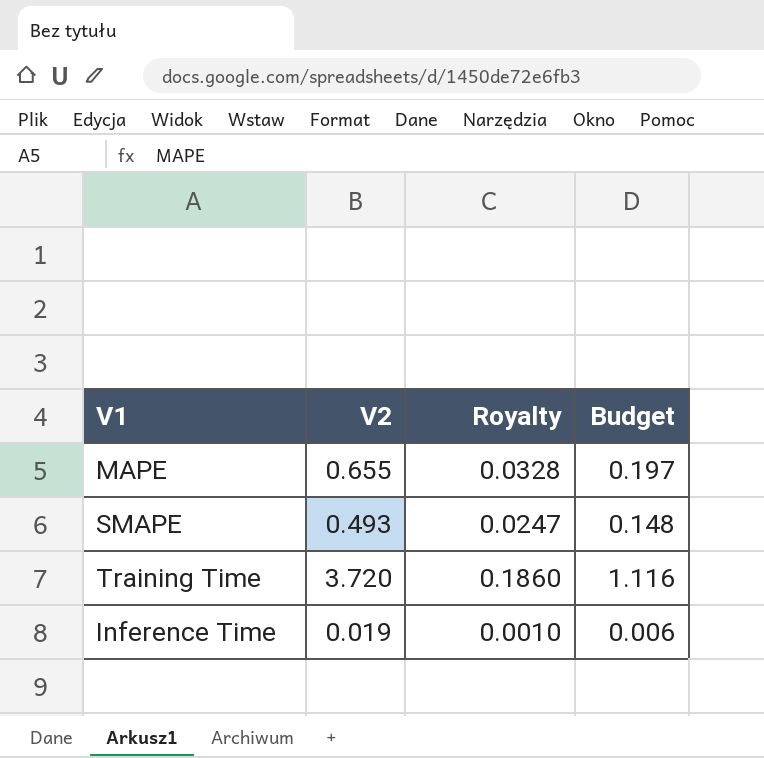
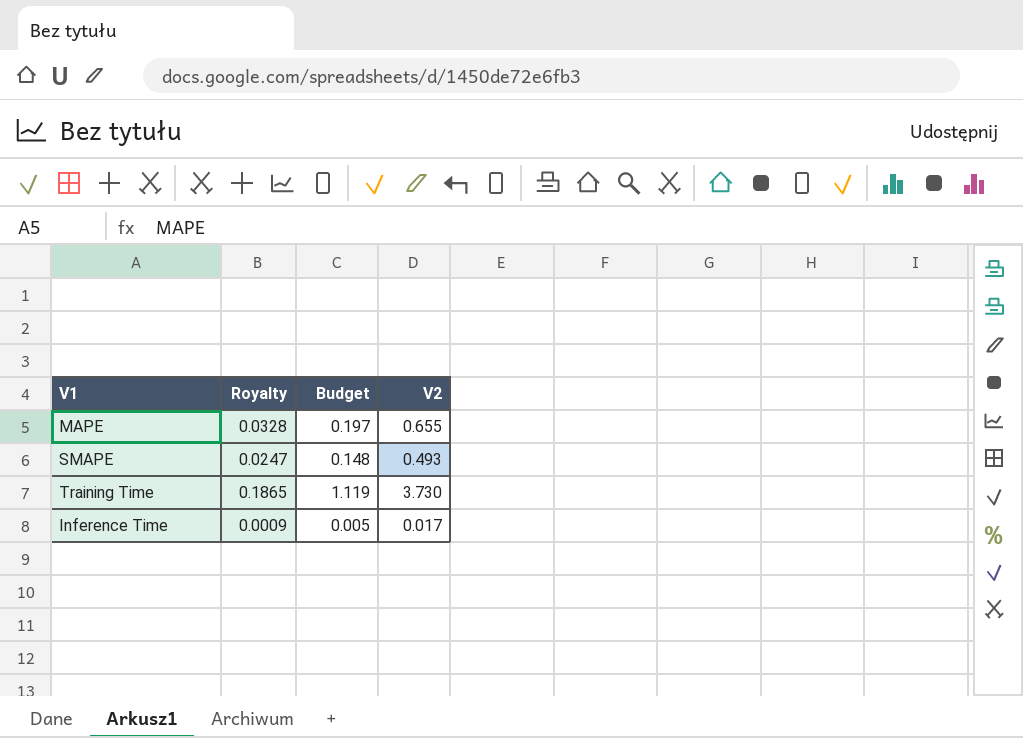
column V2 | position: 2 -> 4
Training Time | Royalty: 0.1860 -> 0.1865
Training Time | Budget: 1.116 -> 1.119
Training Time | V2: 3.720 -> 3.730
Inference Time | Royalty: 0.0010 -> 0.0009
Inference Time | Budget: 0.006 -> 0.005
Inference Time | V2: 0.019 -> 0.017

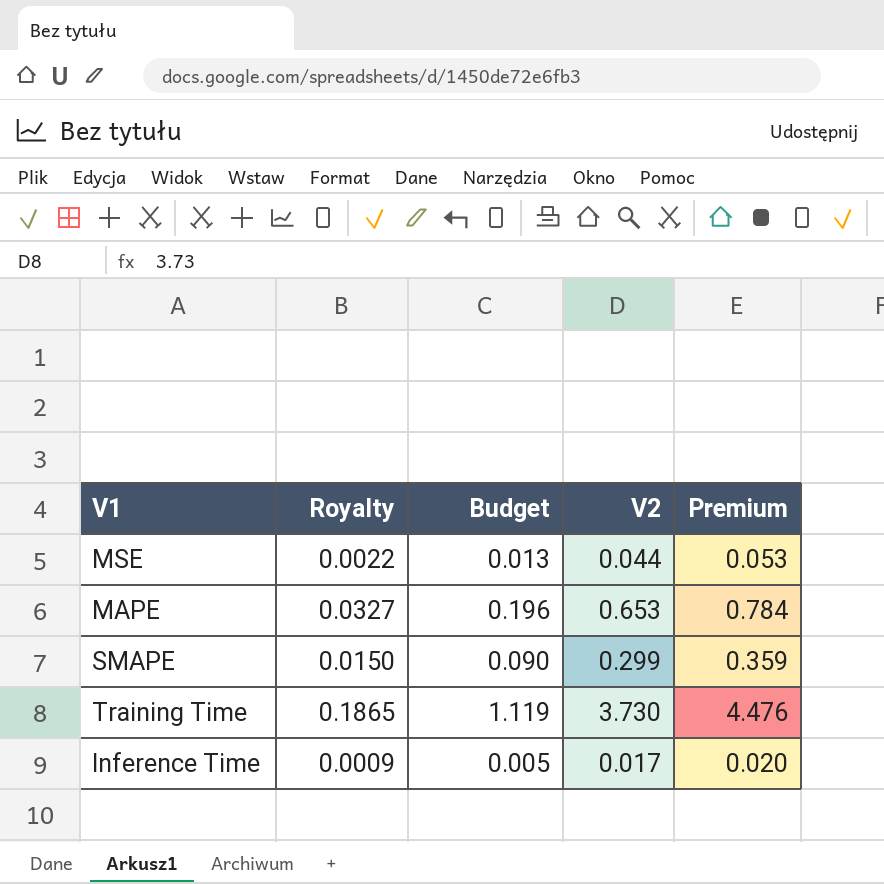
column Premium | formula: none -> [V2] * 1.2
row MSE: none -> 0.0022 | 0.013 | 0.044 | 0.053
MAPE | Royalty: 0.0328 -> 0.0327
MAPE | Budget: 0.197 -> 0.196
MAPE | V2: 0.655 -> 0.653
SMAPE | Royalty: 0.0247 -> 0.0150
SMAPE | Budget: 0.148 -> 0.090
SMAPE | V2: 0.493 -> 0.299

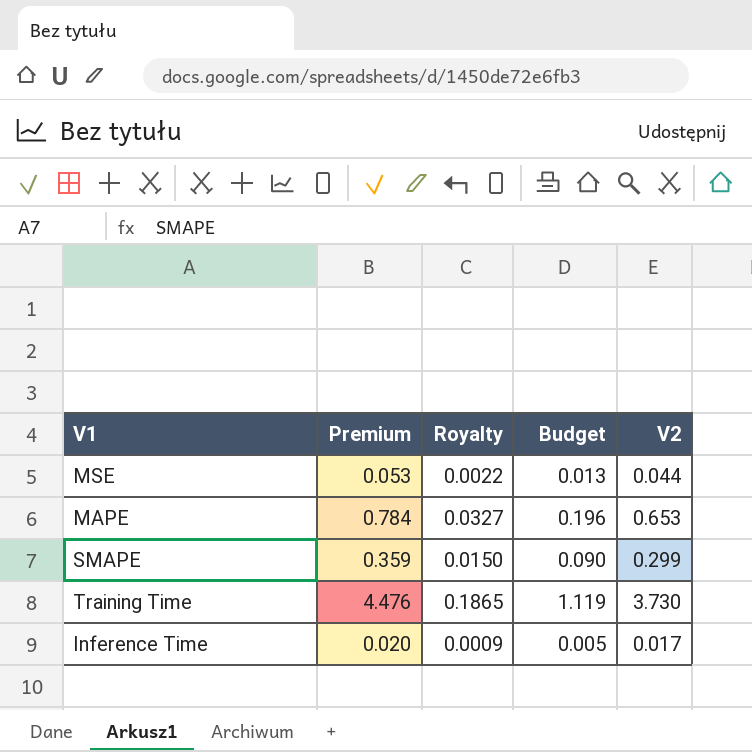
column Premium | position: 5 -> 2

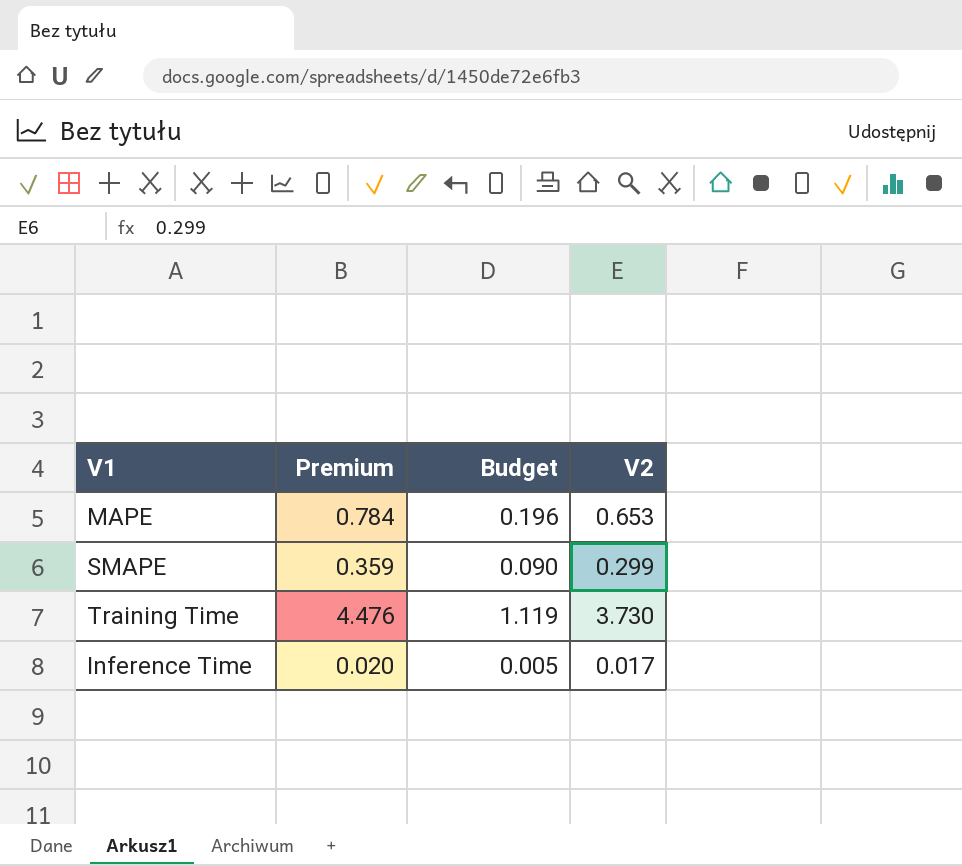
column Royalty | formula: [V2] * 0.05 -> none
row MSE: 0.053 | 0.0022 | 0.013 | 0.044 -> none

